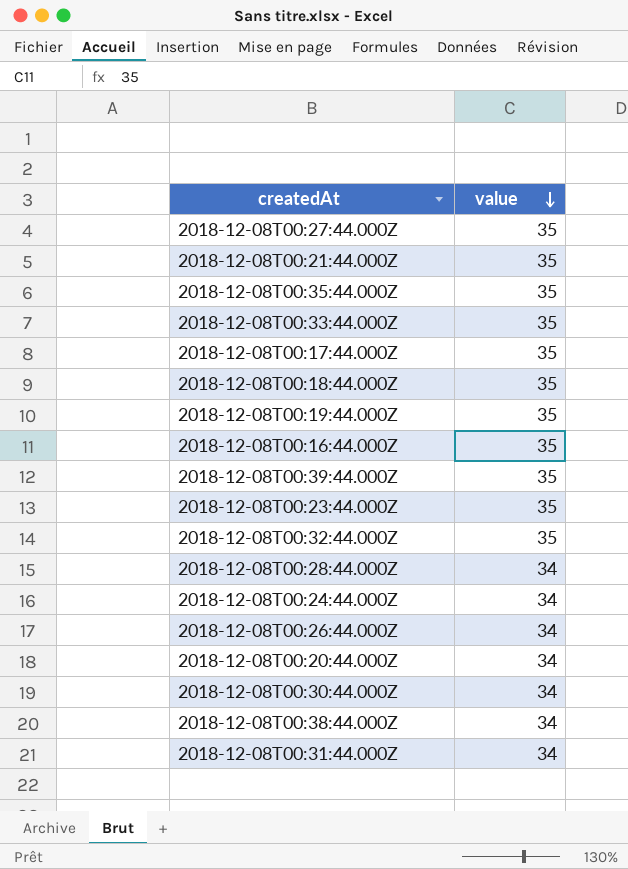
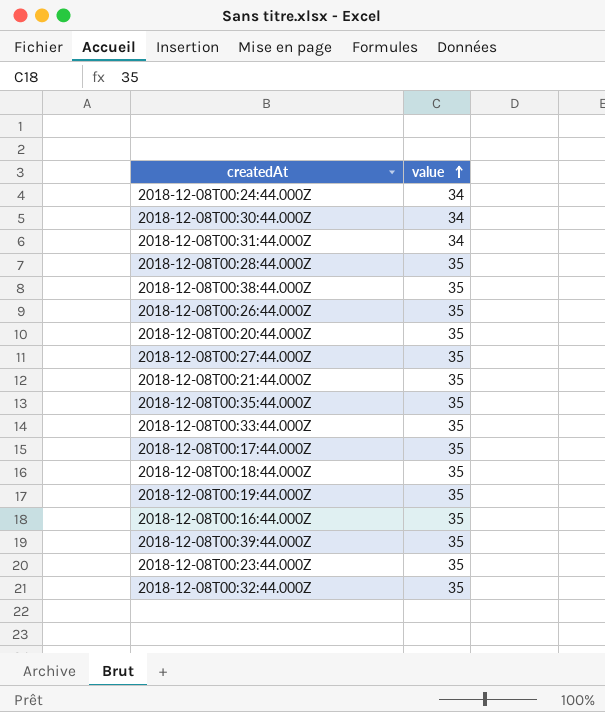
row order: value descending -> value ascending
2018-12-08T00:28:44.000Z | value: 34 -> 35
2018-12-08T00:38:44.000Z | value: 34 -> 35
2018-12-08T00:26:44.000Z | value: 34 -> 35
2018-12-08T00:20:44.000Z | value: 34 -> 35

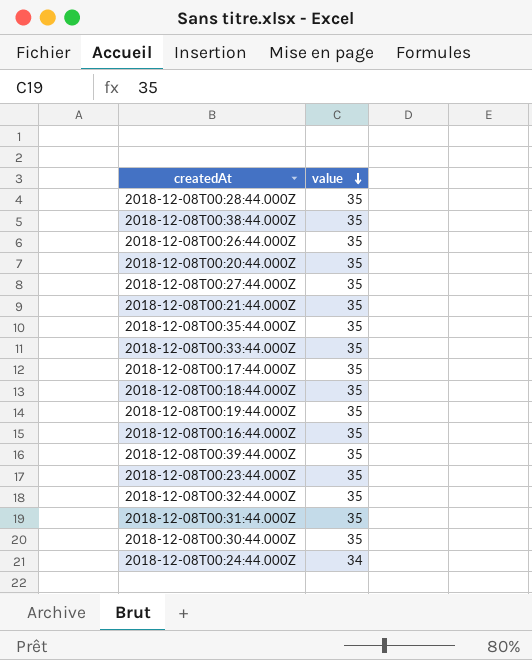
row order: value ascending -> value descending
2018-12-08T00:31:44.000Z | value: 34 -> 35
2018-12-08T00:30:44.000Z | value: 34 -> 35

